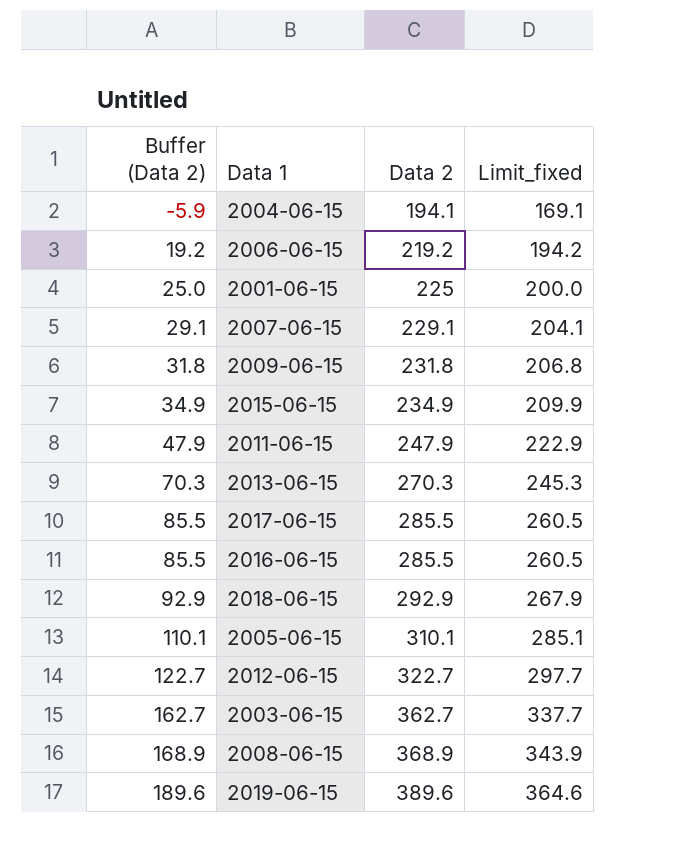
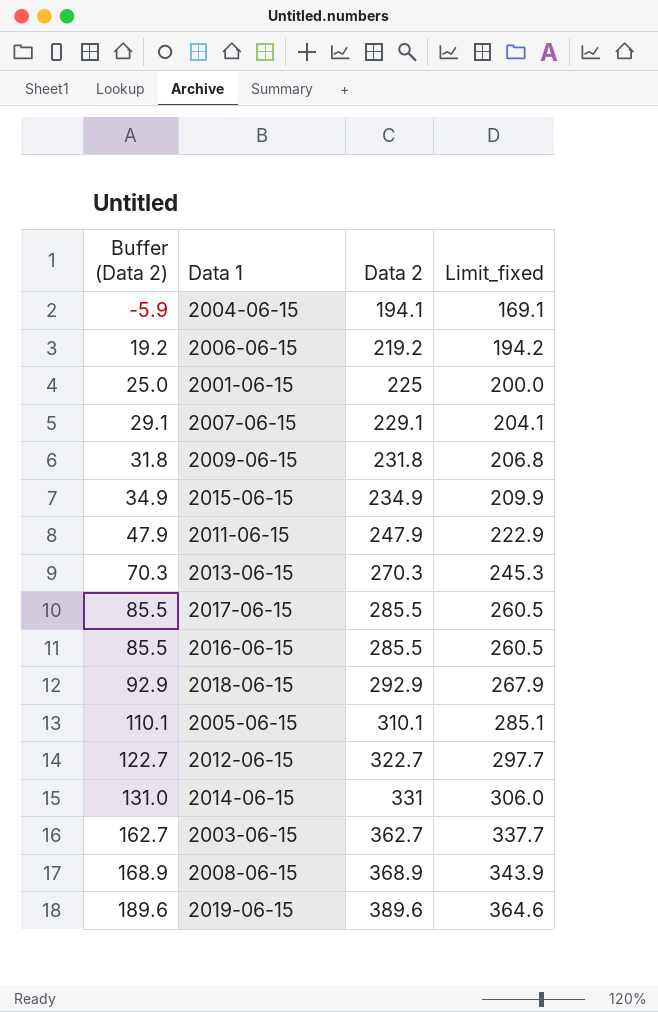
row 2014-06-15: none -> 131.0 | 331 | 306.0

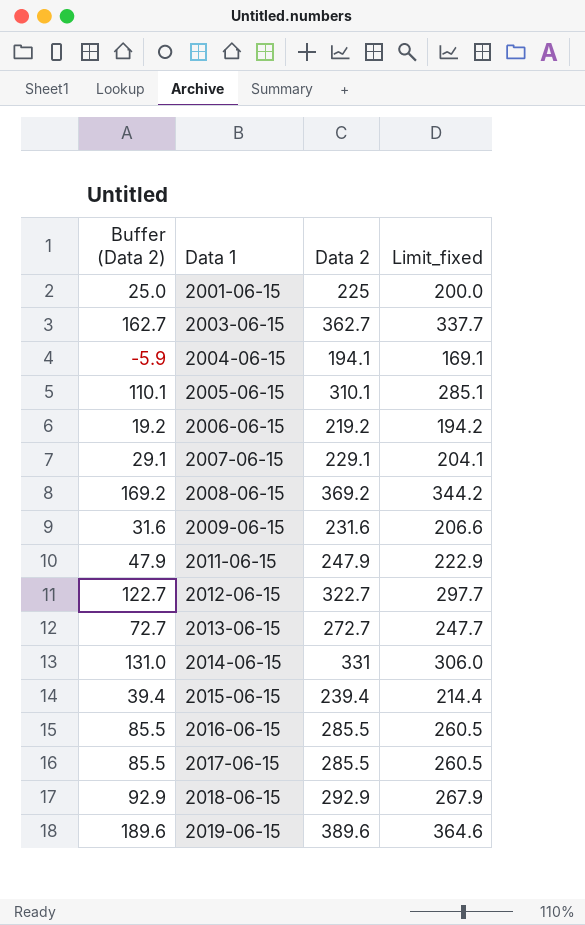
row order: Buffer (Data 2) ascending -> Data 1 ascending
2008-06-15 | Buffer (Data 2): 168.9 -> 169.2
2008-06-15 | Data 2: 368.9 -> 369.2
2008-06-15 | Limit_fixed: 343.9 -> 344.2
2009-06-15 | Buffer (Data 2): 31.8 -> 31.6
2009-06-15 | Data 2: 231.8 -> 231.6
2009-06-15 | Limit_fixed: 206.8 -> 206.6
2013-06-15 | Buffer (Data 2): 70.3 -> 72.7
2013-06-15 | Data 2: 270.3 -> 272.7
2013-06-15 | Limit_fixed: 245.3 -> 247.7
2015-06-15 | Buffer (Data 2): 34.9 -> 39.4
2015-06-15 | Data 2: 234.9 -> 239.4
2015-06-15 | Limit_fixed: 209.9 -> 214.4

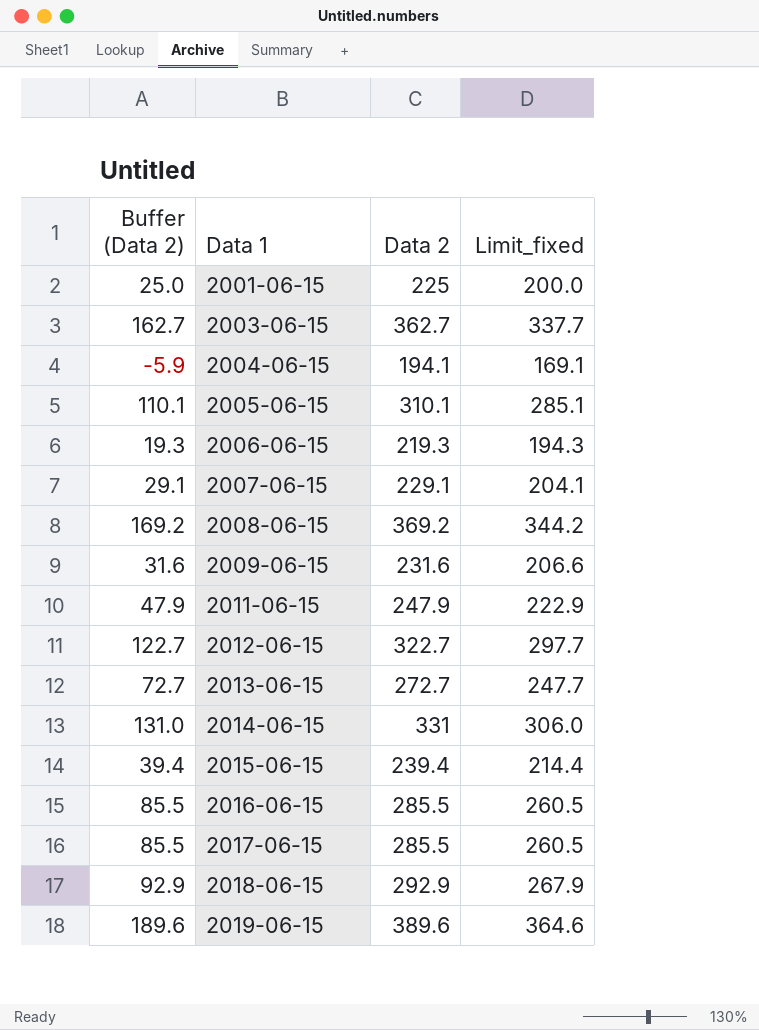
2006-06-15 | Buffer (Data 2): 19.2 -> 19.3
2006-06-15 | Data 2: 219.2 -> 219.3
2006-06-15 | Limit_fixed: 194.2 -> 194.3

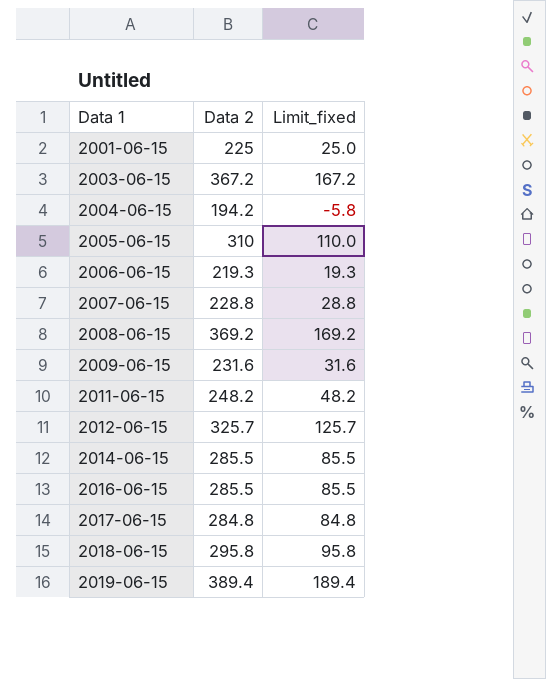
column Buffer (Data 2) | formula: [Data 2] - 200 -> none
column Limit_fixed | formula: [Data 2] - 25 -> [Data 2] - 200
row 2013-06-15: 72.7 | 272.7 | 247.7 -> none
row 2015-06-15: 39.4 | 239.4 | 214.4 -> none
2003-06-15 | Data 2: 362.7 -> 367.2
2004-06-15 | Data 2: 194.1 -> 194.2
2005-06-15 | Data 2: 310.1 -> 310
2007-06-15 | Data 2: 229.1 -> 228.8
2011-06-15 | Data 2: 247.9 -> 248.2
2012-06-15 | Data 2: 322.7 -> 325.7
2014-06-15 | Data 2: 331 -> 285.5
2017-06-15 | Data 2: 285.5 -> 284.8
2018-06-15 | Data 2: 292.9 -> 295.8
2019-06-15 | Data 2: 389.6 -> 389.4

